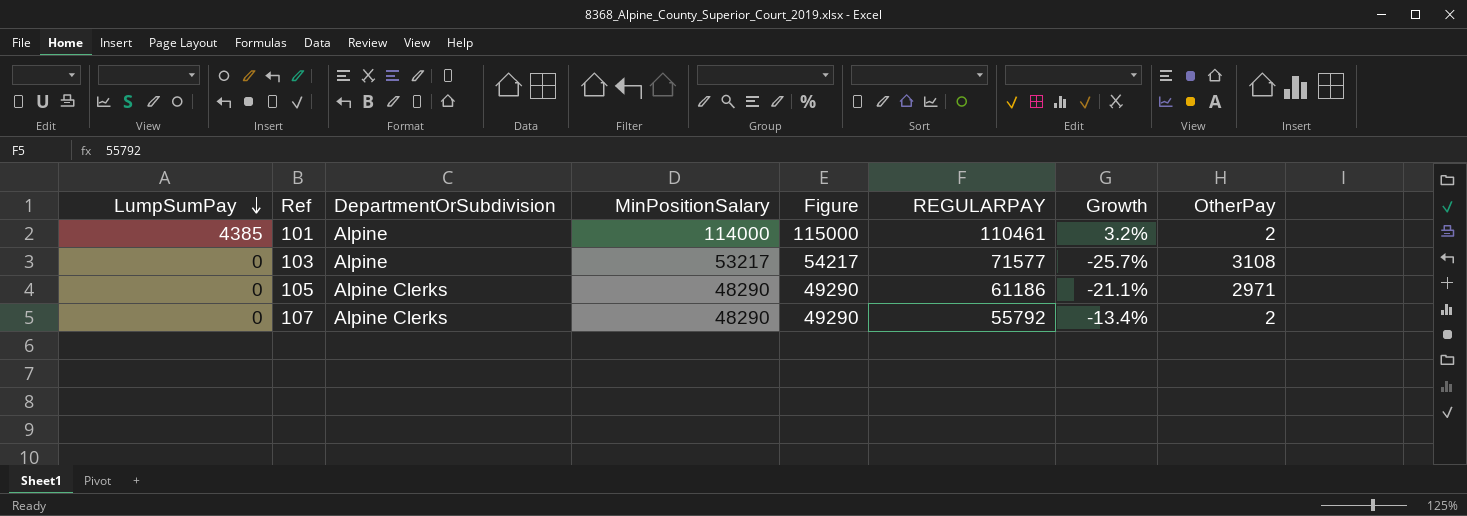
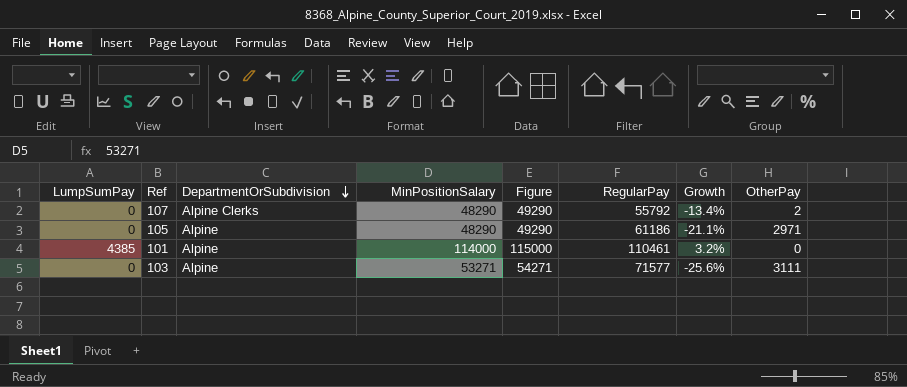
row order: LumpSumPay descending -> DepartmentOrSubdivision descending
column name: REGULARPAY -> RegularPay
105 | DepartmentOrSubdivision: Alpine Clerks -> Alpine
101 | OtherPay: 2 -> 0
103 | MinPositionSalary: 53217 -> 53271
103 | Figure: 54217 -> 54271
103 | Growth: -25.7% -> -25.6%
103 | OtherPay: 3108 -> 3111

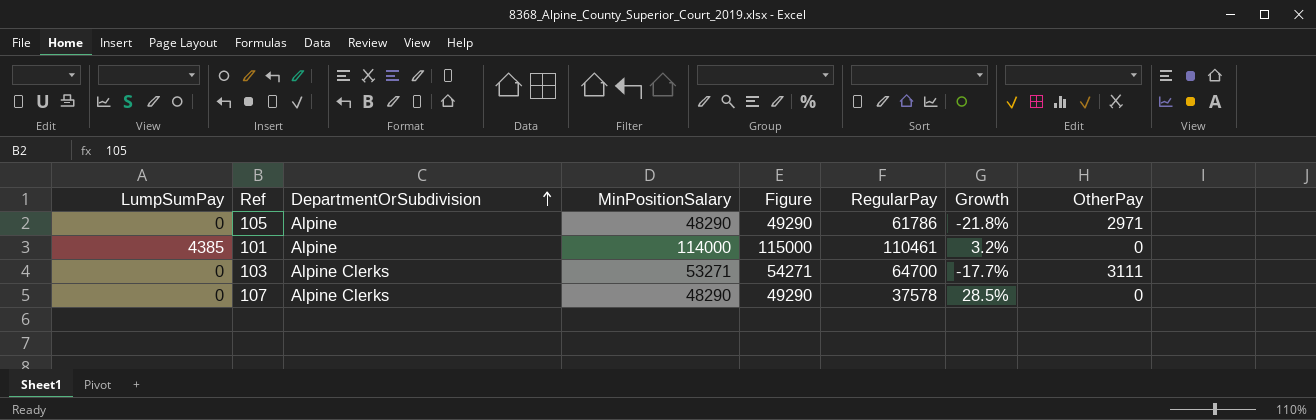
row order: DepartmentOrSubdivision descending -> DepartmentOrSubdivision ascending
105 | RegularPay: 61186 -> 61786
105 | Growth: -21.1% -> -21.8%
103 | DepartmentOrSubdivision: Alpine -> Alpine Clerks
103 | RegularPay: 71577 -> 64700
103 | Growth: -25.6% -> -17.7%
107 | RegularPay: 55792 -> 37578
107 | Growth: -13.4% -> 28.5%
107 | OtherPay: 2 -> 0

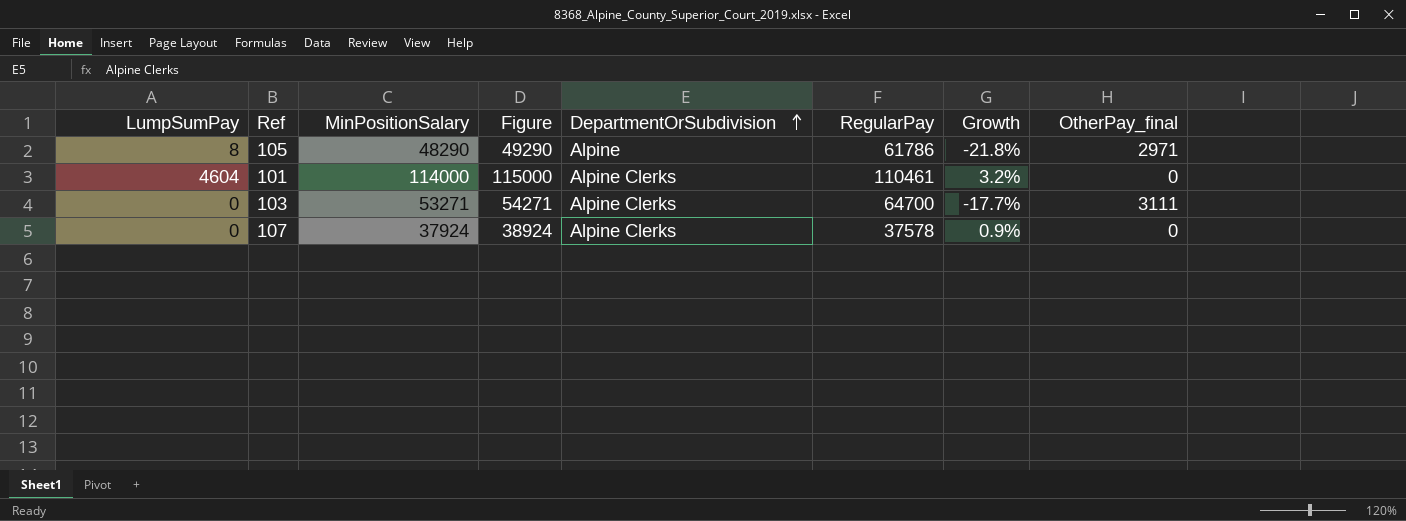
column DepartmentOrSubdivision | position: 3 -> 5
column name: OtherPay -> OtherPay_final
105 | LumpSumPay: 0 -> 8
101 | LumpSumPay: 4385 -> 4604
101 | DepartmentOrSubdivision: Alpine -> Alpine Clerks
107 | MinPositionSalary: 48290 -> 37924
107 | Figure: 49290 -> 38924
107 | Growth: 28.5% -> 0.9%

